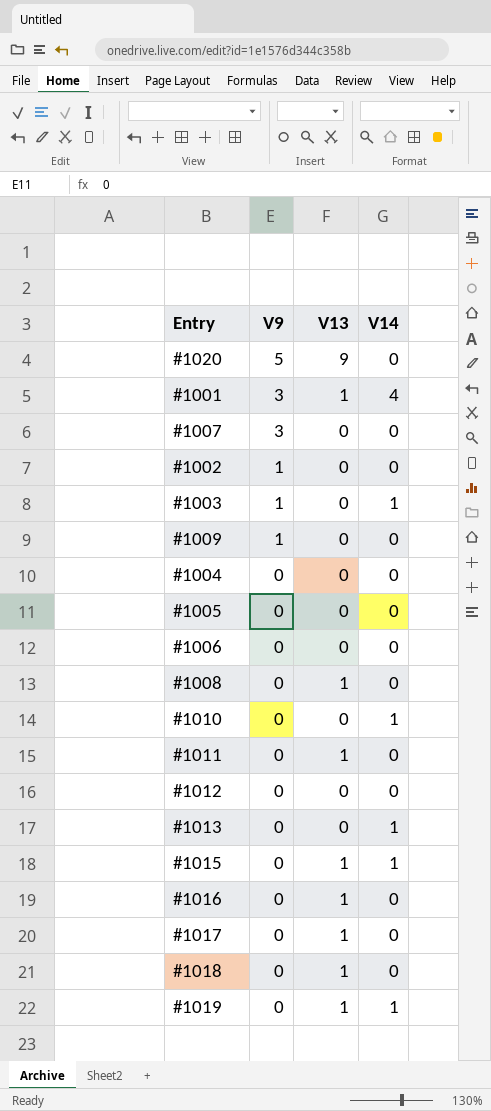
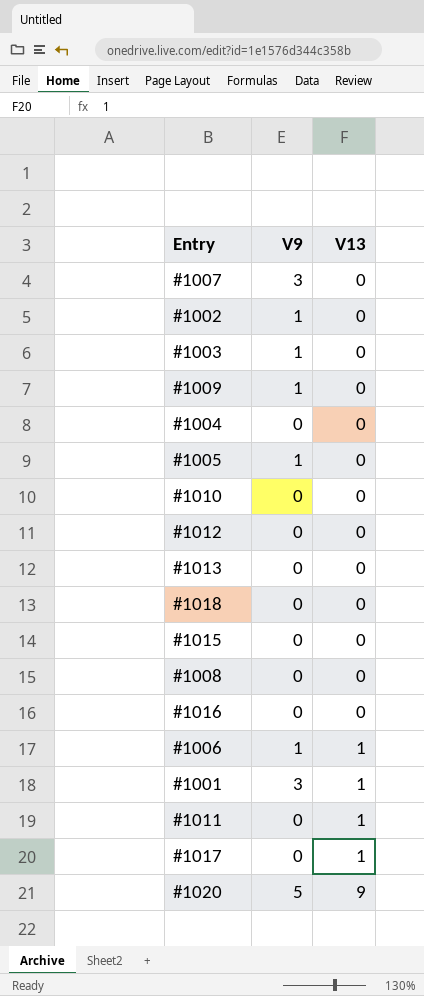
row order: V9 descending -> V13 ascending
column V14 | position: 4 -> none
row #1019: 0 | 1 | 1 -> none
#1005 | V9: 0 -> 1
#1018 | V13: 1 -> 0
#1015 | V13: 1 -> 0
#1008 | V13: 1 -> 0
#1016 | V13: 1 -> 0
#1006 | V9: 0 -> 1
#1006 | V13: 0 -> 1

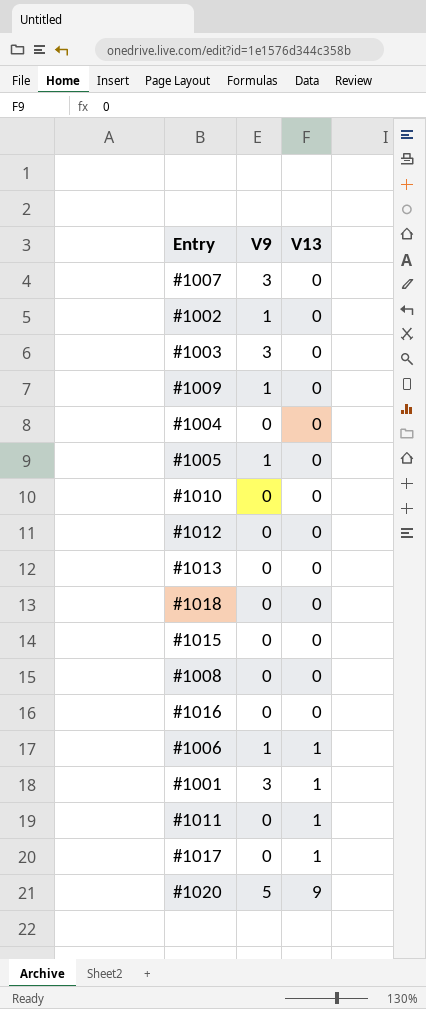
#1003 | V9: 1 -> 3

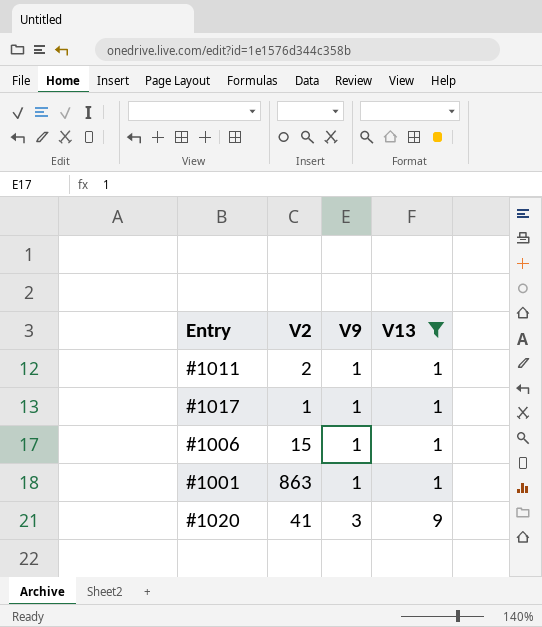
filter: none -> V13 != 0
row order: V13 ascending -> V9 ascending
column V2 | position: none -> 2
#1011 | V9: 0 -> 1
#1017 | V9: 0 -> 1
#1001 | V9: 3 -> 1
#1020 | V9: 5 -> 3

